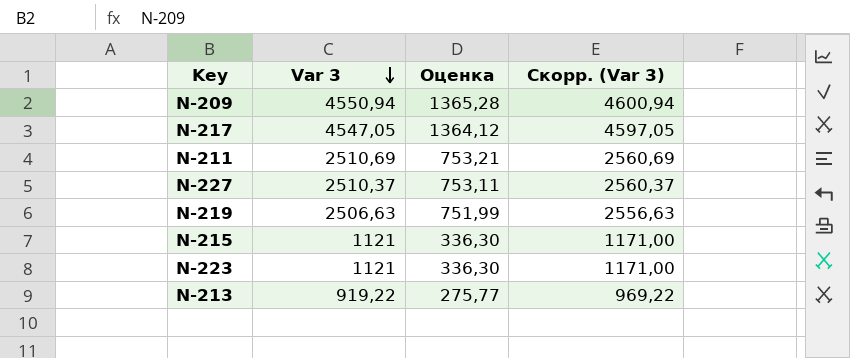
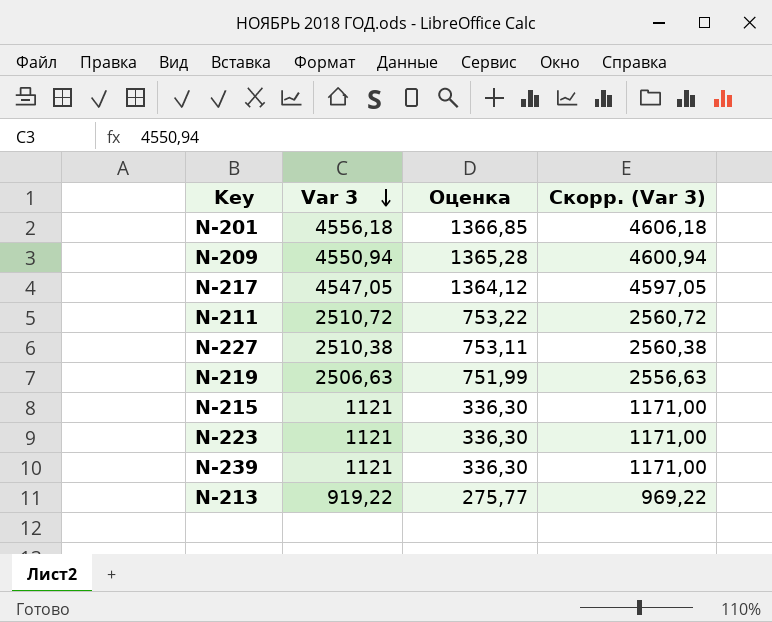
row N-201: none -> 4556,18 | 1366,85 | 4606,18
N-211 | Var 3: 2510,69 -> 2510,72
N-211 | Оценка: 753,21 -> 753,22
N-211 | Скорр. (Var 3): 2560,69 -> 2560,72
N-227 | Var 3: 2510,37 -> 2510,38
N-227 | Скорр. (Var 3): 2560,37 -> 2560,38
row N-239: none -> 1121 | 336,30 | 1171,00

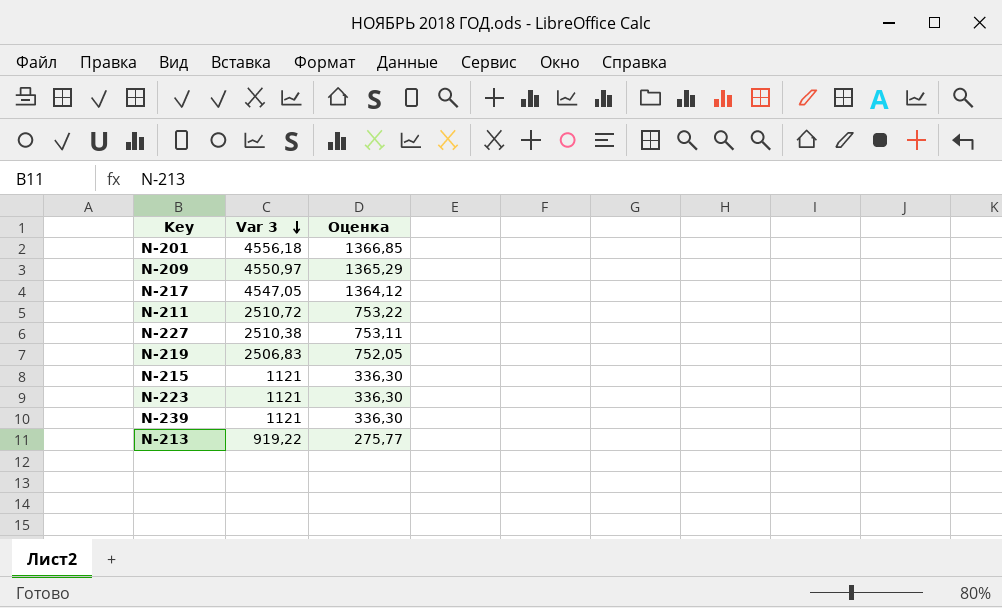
column Скорр. (Var 3) | formula: [Var 3] + 50 -> none
N-209 | Var 3: 4550,94 -> 4550,97
N-209 | Оценка: 1365,28 -> 1365,29
N-219 | Var 3: 2506,63 -> 2506,83
N-219 | Оценка: 751,99 -> 752,05

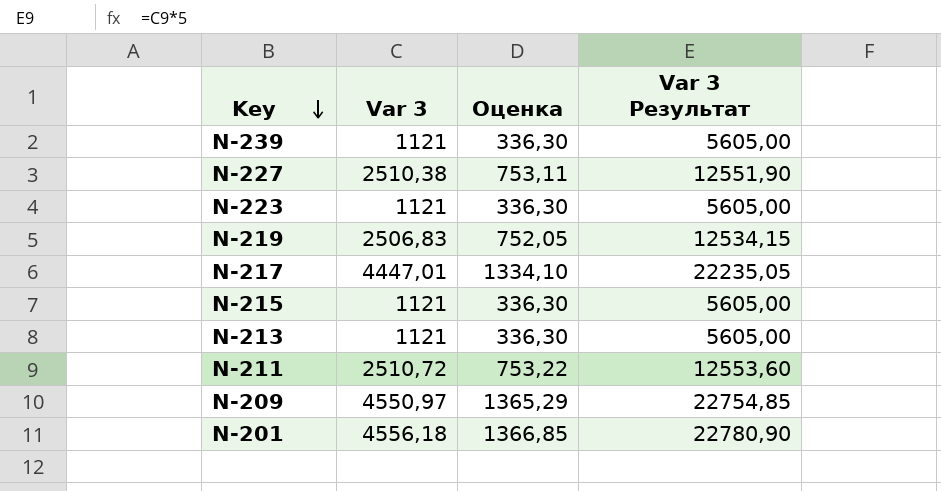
row order: Var 3 descending -> Key descending
column Var 3 Результат | formula: none -> [Var 3] * 5
N-217 | Var 3: 4547,05 -> 4447,01
N-217 | Оценка: 1364,12 -> 1334,10
N-213 | Var 3: 919,22 -> 1121
N-213 | Оценка: 275,77 -> 336,30

